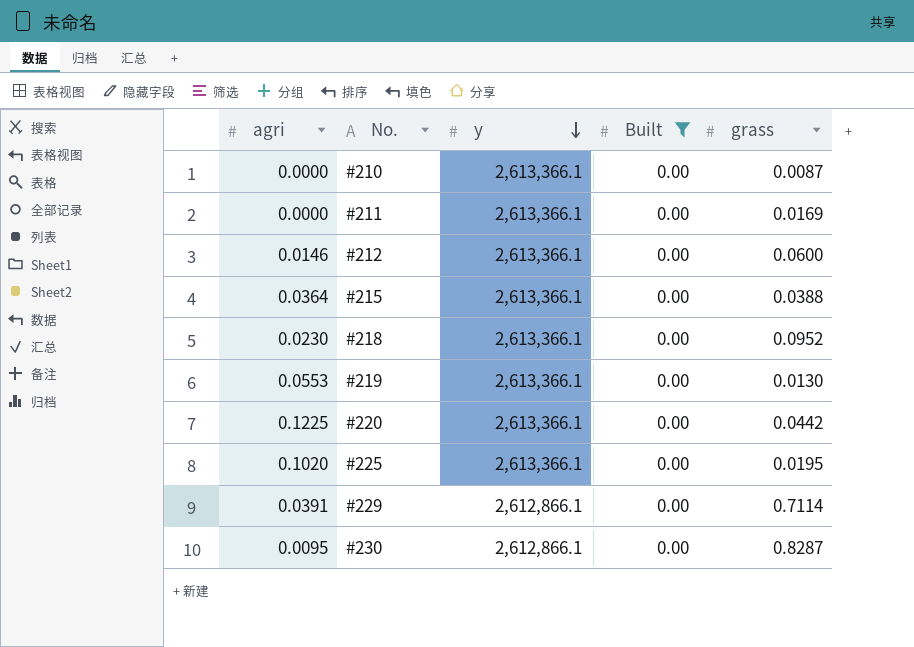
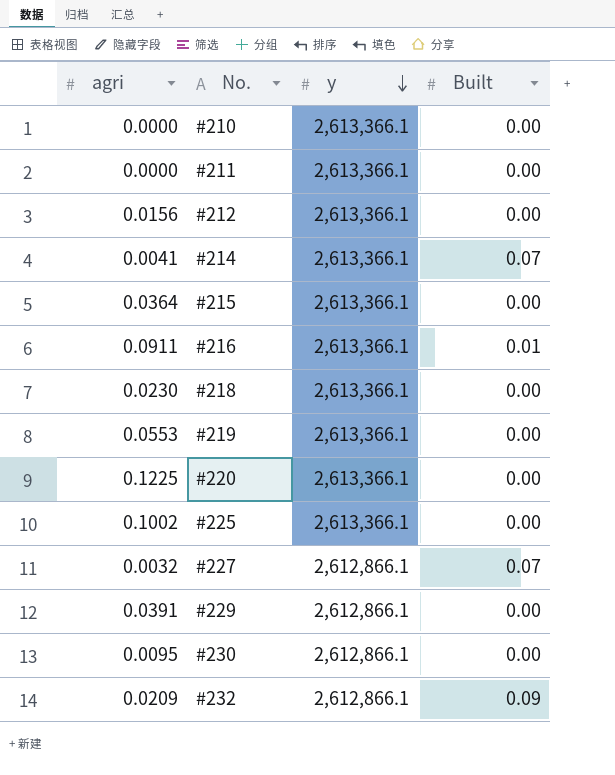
filter: Built = 0.00 -> none
column grass | position: 5 -> none
#212 | agri: 0.0146 -> 0.0156
#225 | agri: 0.1020 -> 0.1002

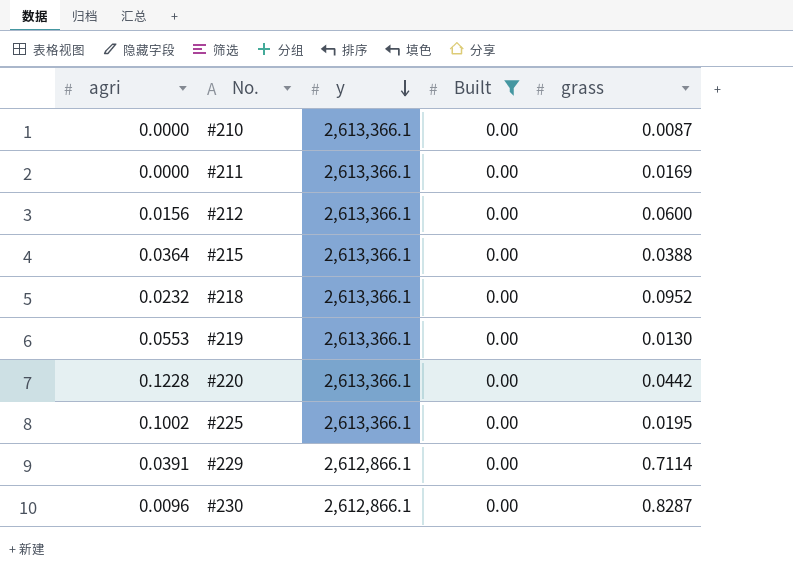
filter: none -> Built = 0.00
column grass | position: none -> 5
#218 | agri: 0.0230 -> 0.0232
#220 | agri: 0.1225 -> 0.1228
#230 | agri: 0.0095 -> 0.0096

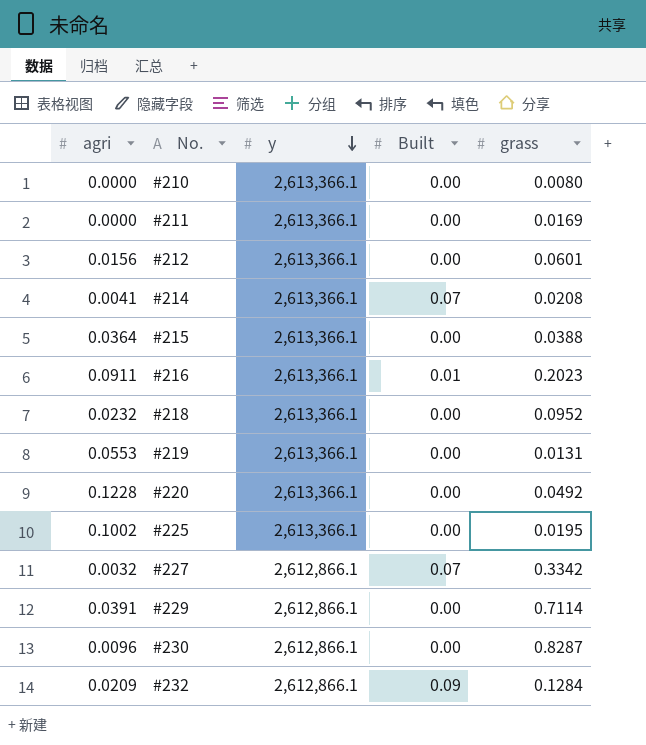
filter: Built = 0.00 -> none
#210 | grass: 0.0087 -> 0.0080
#212 | grass: 0.0600 -> 0.0601
#219 | grass: 0.0130 -> 0.0131
#220 | grass: 0.0442 -> 0.0492

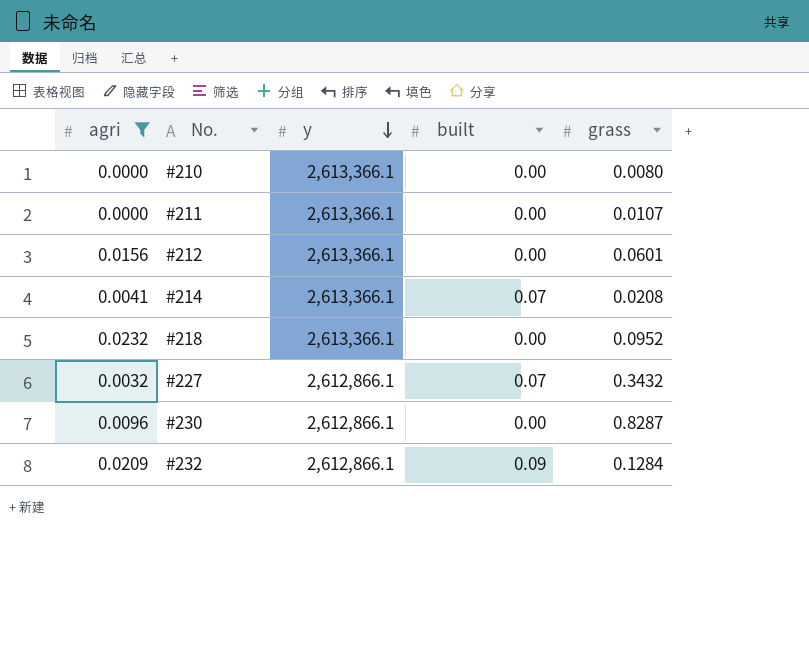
filter: none -> agri <= 0.0232
column name: Built -> built
#211 | grass: 0.0169 -> 0.0107
#227 | grass: 0.3342 -> 0.3432

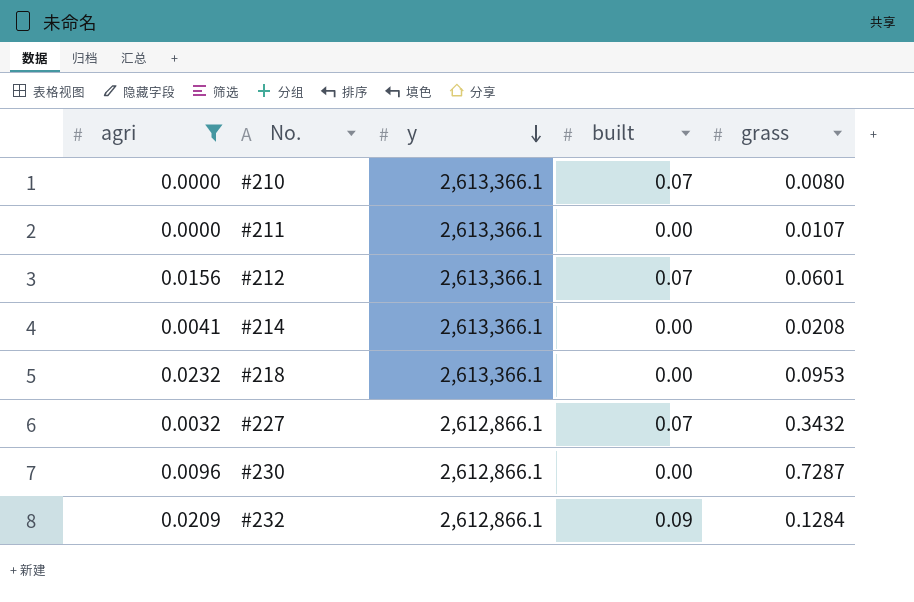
#210 | built: 0.00 -> 0.07
#212 | built: 0.00 -> 0.07
#214 | built: 0.07 -> 0.00
#218 | grass: 0.0952 -> 0.0953
#230 | grass: 0.8287 -> 0.7287

